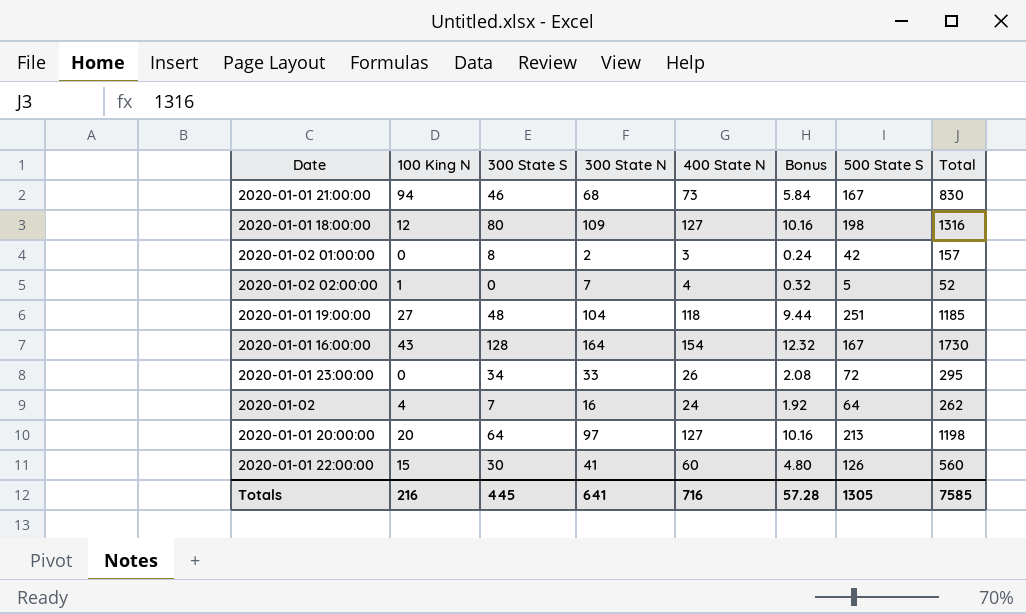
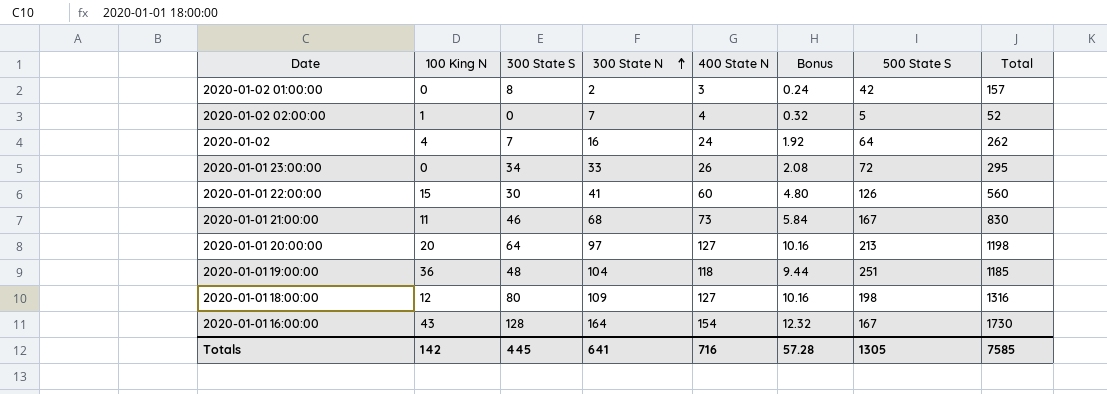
row order: none -> 300 State N ascending
2020-01-01 21:00:00 | 100 King N: 94 -> 11
2020-01-01 19:00:00 | 100 King N: 27 -> 36
Totals | 100 King N: 216 -> 142

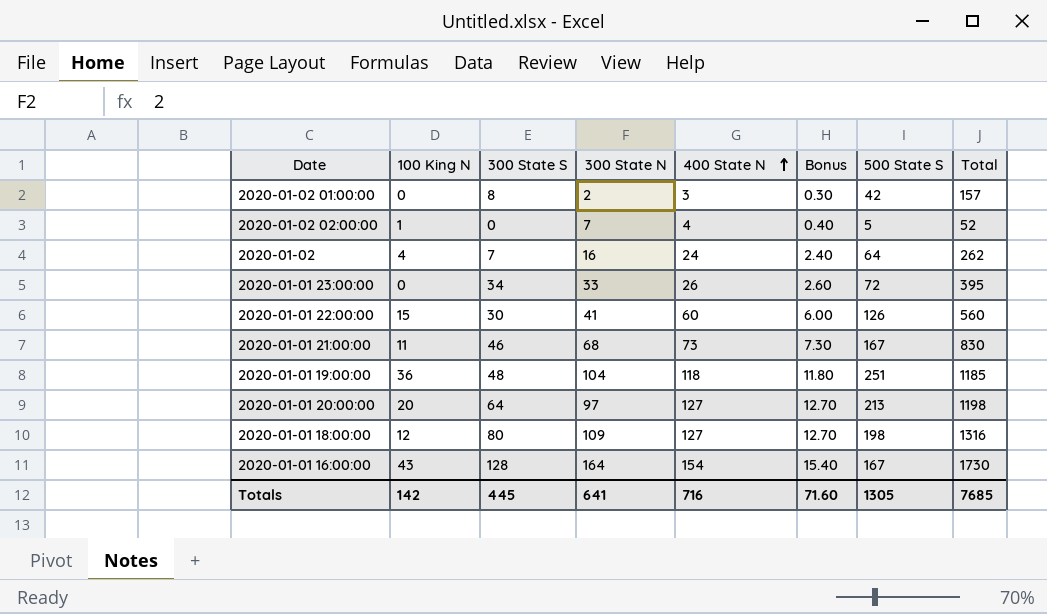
row order: 300 State N ascending -> 400 State N ascending
column Bonus | formula: [400 State N] * 0.08 -> [400 State N] * 0.1
2020-01-01 23:00:00 | Total: 295 -> 395
Totals | Bonus: 57.28 -> 71.60
Totals | Total: 7585 -> 7685

